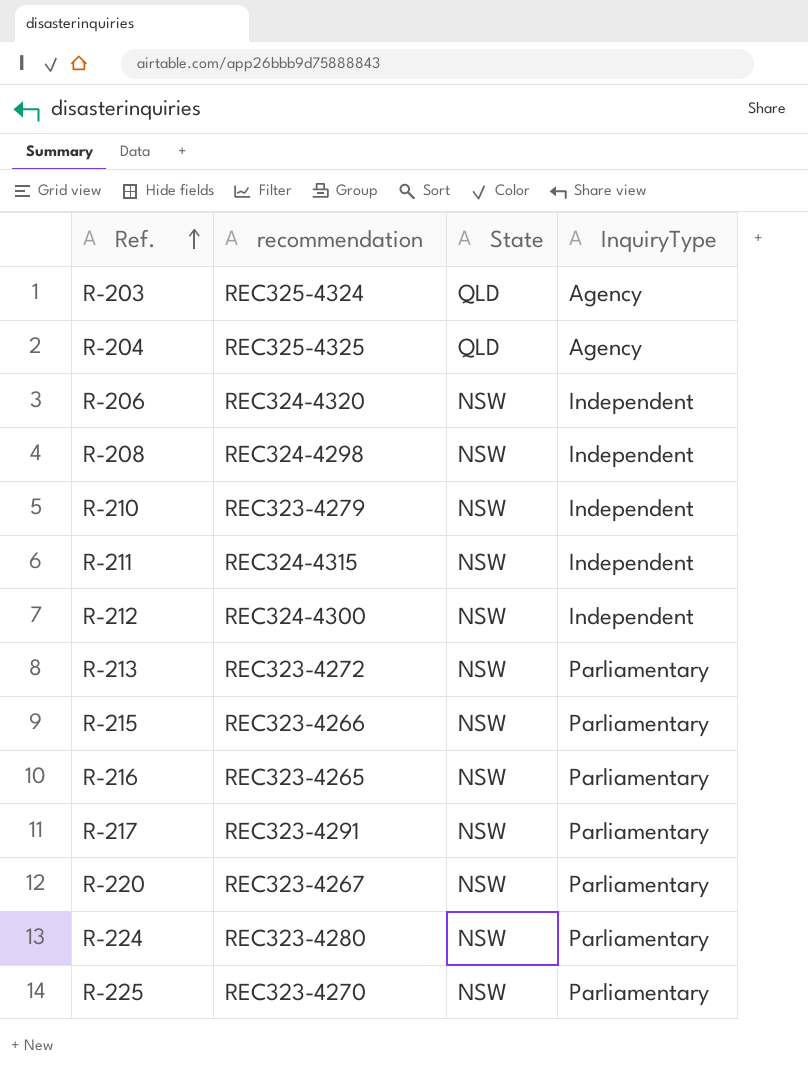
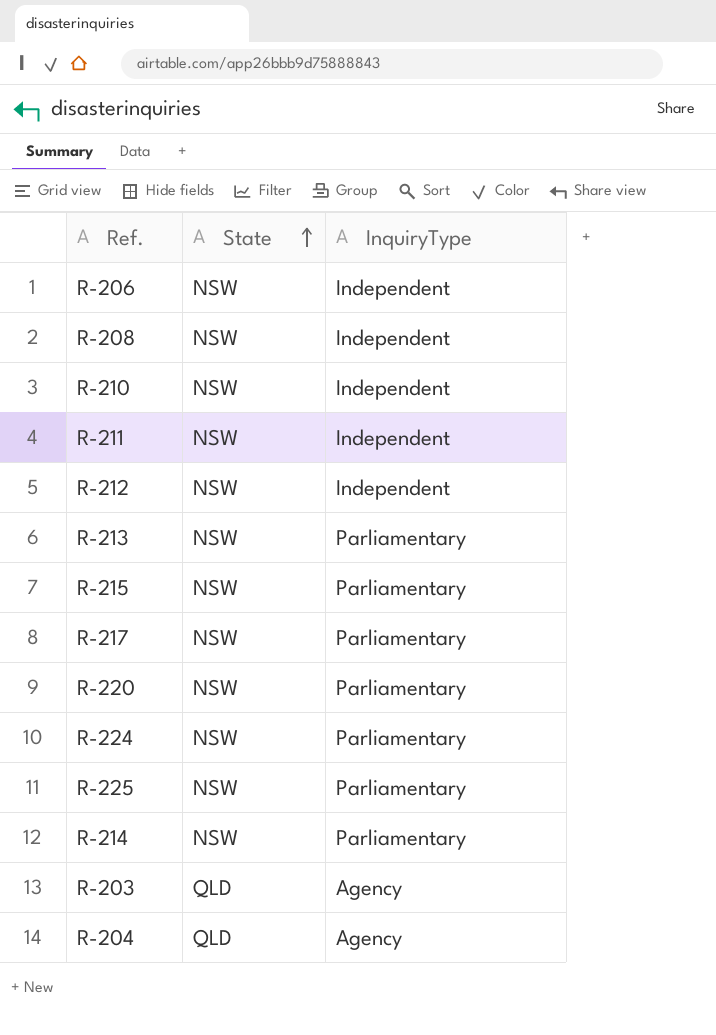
row order: Ref. ascending -> State ascending
column recommendation | position: 2 -> none
row R-216: REC323-4265 | NSW | Parliamentary -> none
row R-214: none -> NSW | Parliamentary

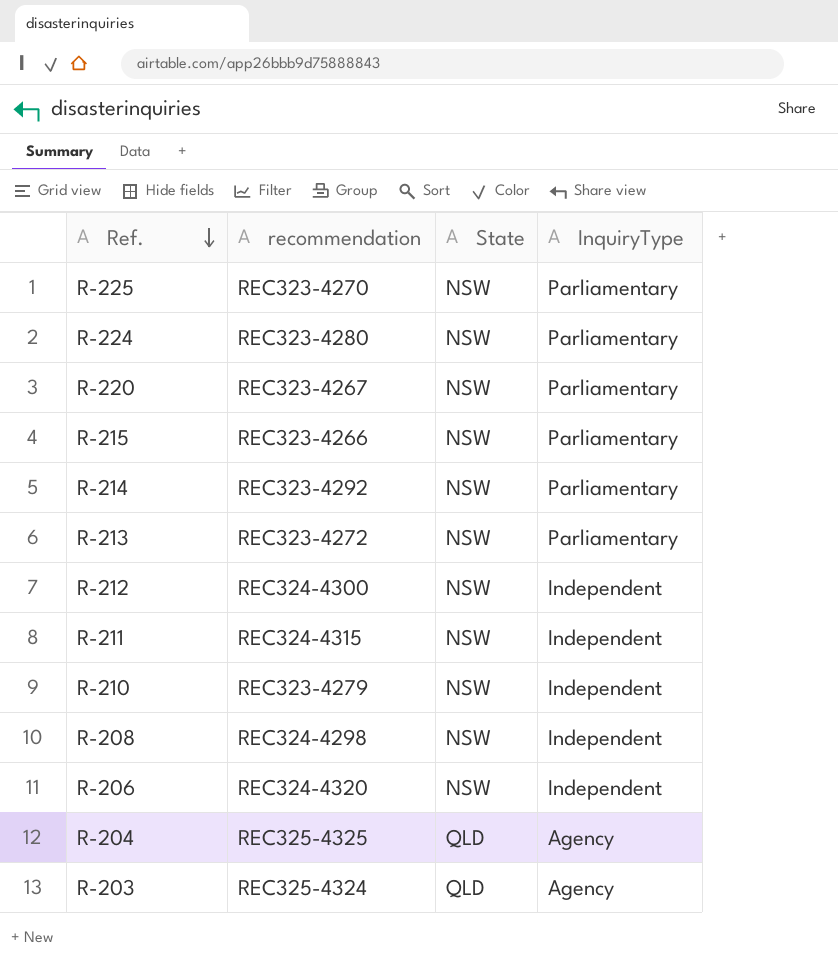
row order: State ascending -> Ref. descending
column recommendation | position: none -> 2
row R-217: NSW | Parliamentary -> none

